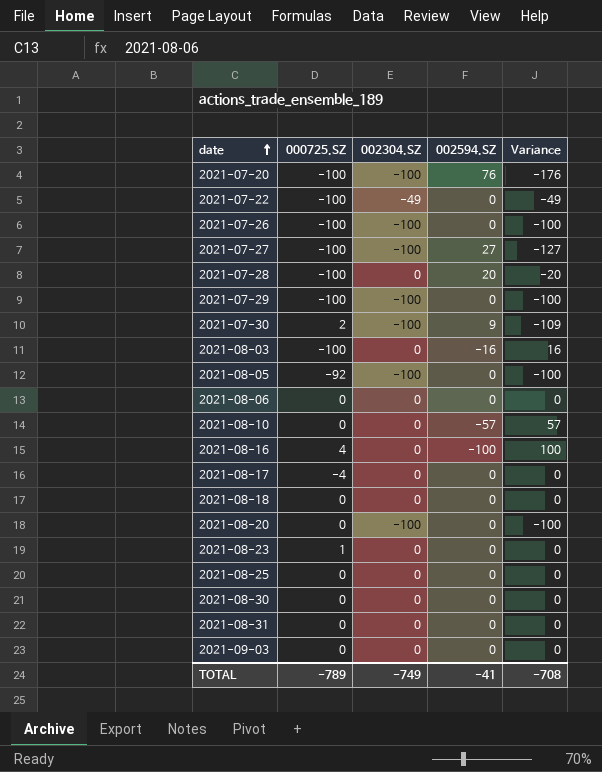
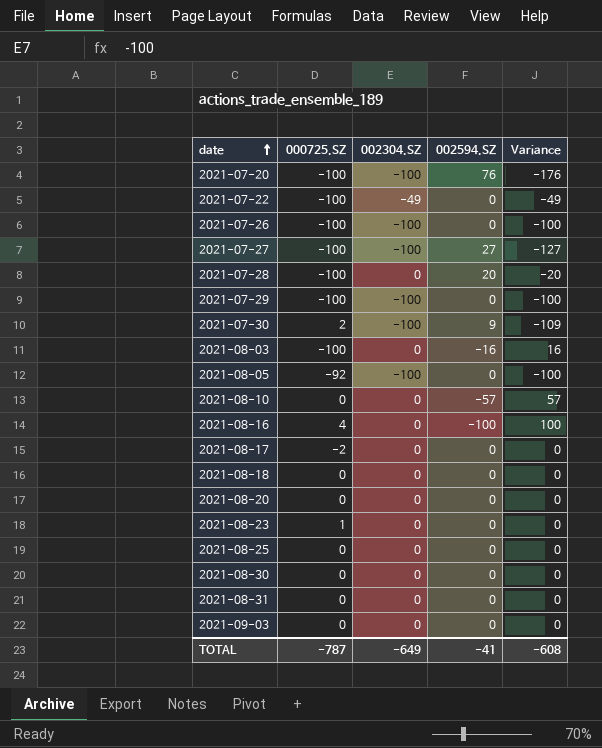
row 2021-08-06: 0 | 0 | 0 | 0 -> none
2021-08-17 | 000725.SZ: -4 -> -2
2021-08-20 | 002304.SZ: -100 -> 0
2021-08-20 | Variance: -100 -> 0
TOTAL | 000725.SZ: -789 -> -787
TOTAL | 002304.SZ: -749 -> -649
TOTAL | Variance: -708 -> -608

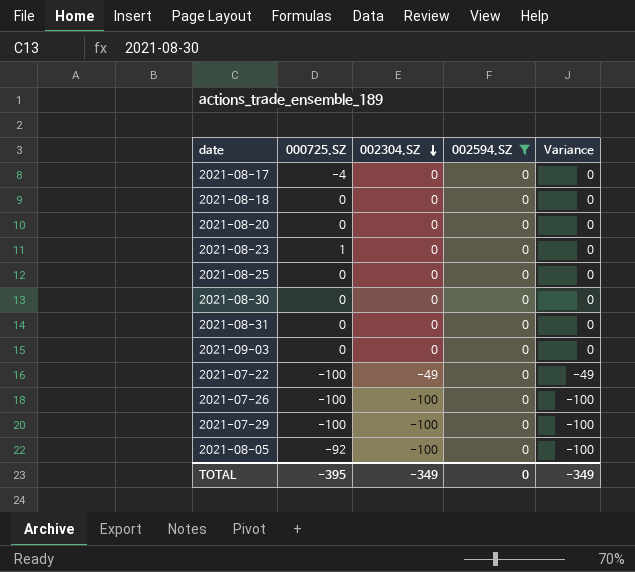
filter: none -> 002594.SZ = 0
row order: date ascending -> 002304.SZ descending
2021-08-17 | 000725.SZ: -2 -> -4
TOTAL | 000725.SZ: -787 -> -395
TOTAL | 002304.SZ: -649 -> -349
TOTAL | 002594.SZ: -41 -> 0
TOTAL | Variance: -608 -> -349

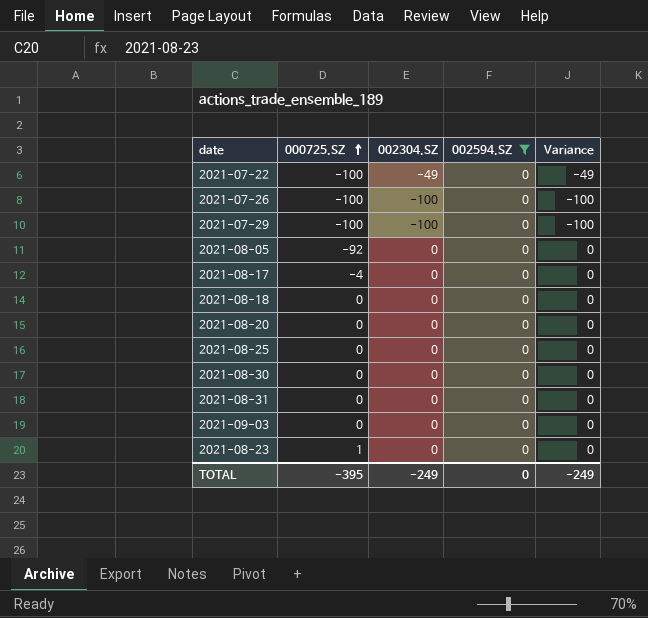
row order: 002304.SZ descending -> 000725.SZ ascending
2021-08-05 | 002304.SZ: -100 -> 0
2021-08-05 | Variance: -100 -> 0
TOTAL | 002304.SZ: -349 -> -249
TOTAL | Variance: -349 -> -249

